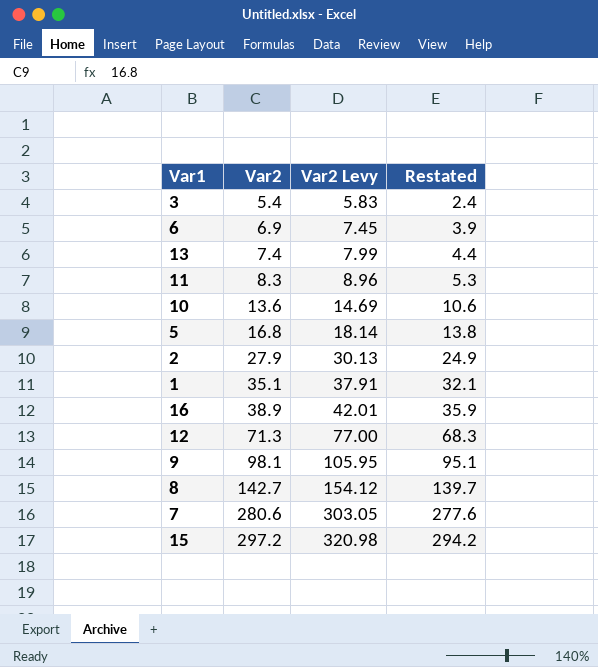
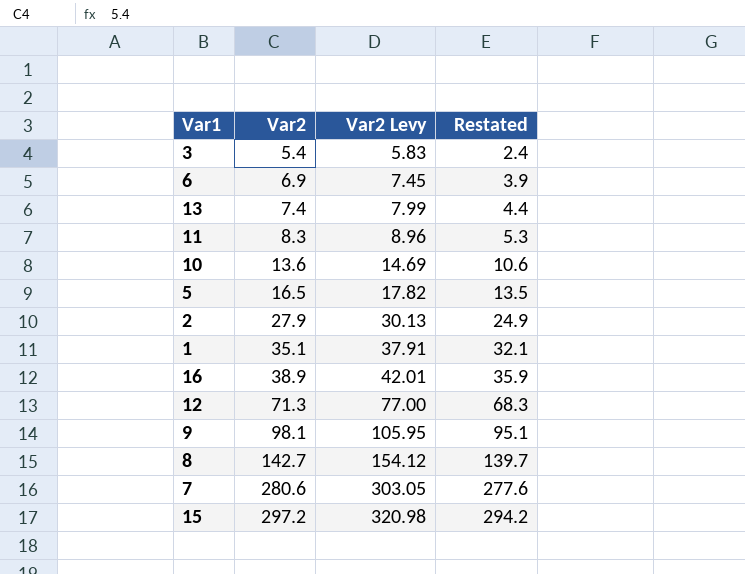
5 | Var2: 16.8 -> 16.5
5 | Var2 Levy: 18.14 -> 17.82
5 | Restated: 13.8 -> 13.5

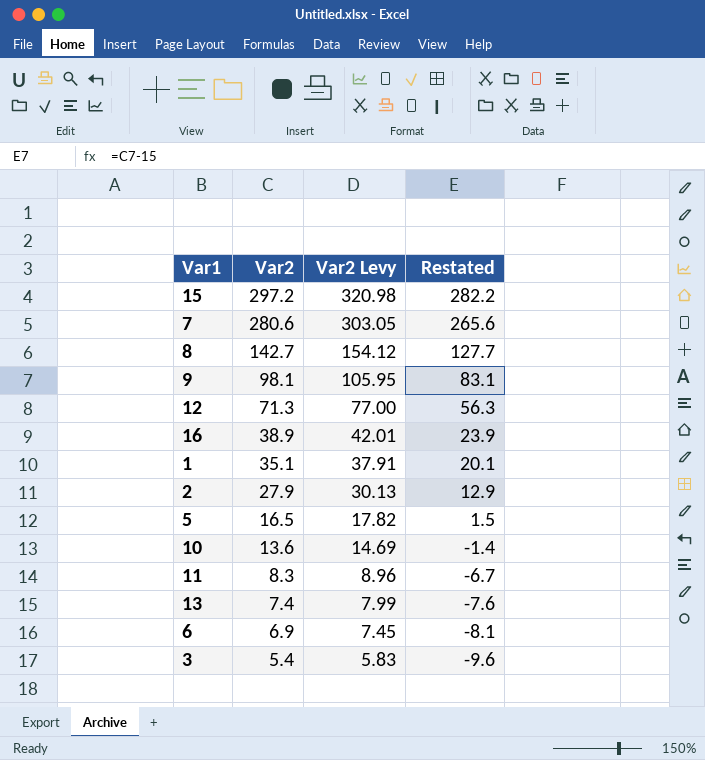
row order: Var2 ascending -> Var2 descending
column Restated | formula: [Var2] - 3 -> [Var2] - 15

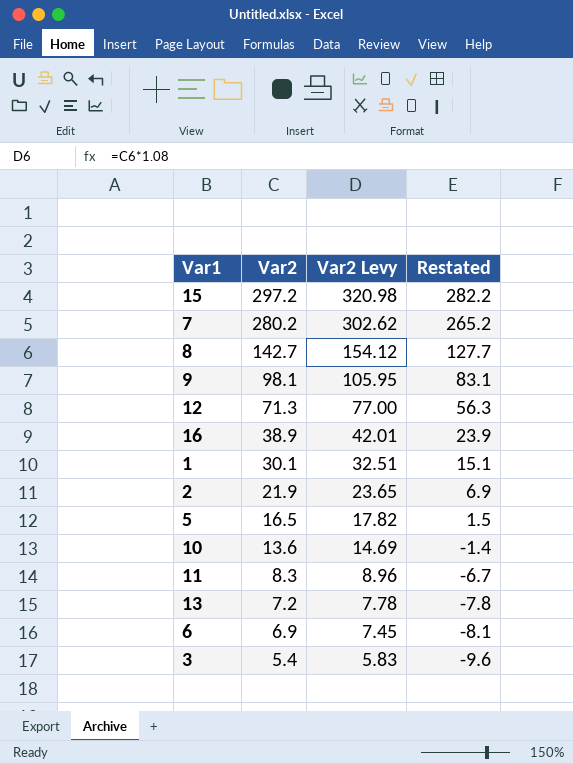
7 | Var2: 280.6 -> 280.2
7 | Var2 Levy: 303.05 -> 302.62
7 | Restated: 265.6 -> 265.2
1 | Var2: 35.1 -> 30.1
1 | Var2 Levy: 37.91 -> 32.51
1 | Restated: 20.1 -> 15.1
2 | Var2: 27.9 -> 21.9
2 | Var2 Levy: 30.13 -> 23.65
2 | Restated: 12.9 -> 6.9
13 | Var2: 7.4 -> 7.2
13 | Var2 Levy: 7.99 -> 7.78
13 | Restated: -7.6 -> -7.8

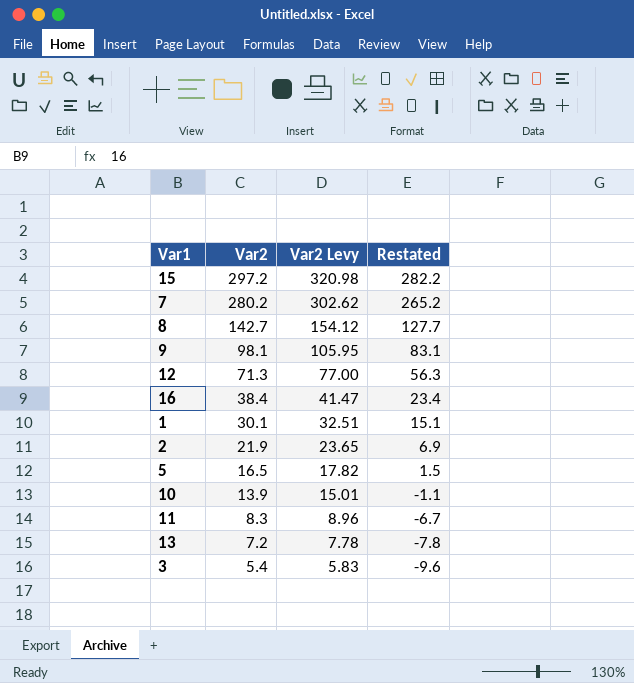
row 6: 6.9 | 7.45 | -8.1 -> none
16 | Var2: 38.9 -> 38.4
16 | Var2 Levy: 42.01 -> 41.47
16 | Restated: 23.9 -> 23.4
10 | Var2: 13.6 -> 13.9
10 | Var2 Levy: 14.69 -> 15.01
10 | Restated: -1.4 -> -1.1

